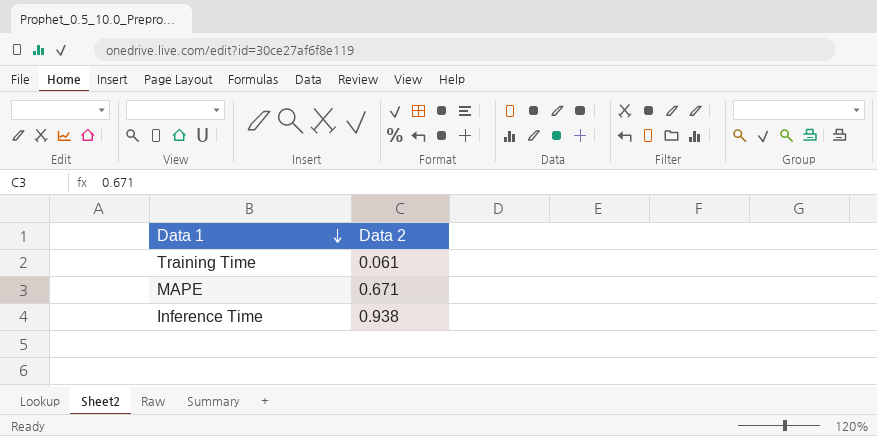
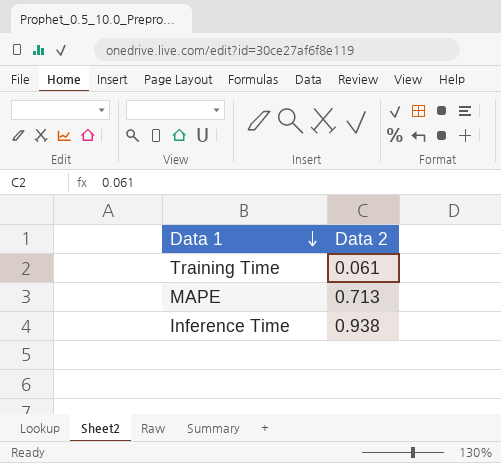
MAPE | Data 2: 0.671 -> 0.713

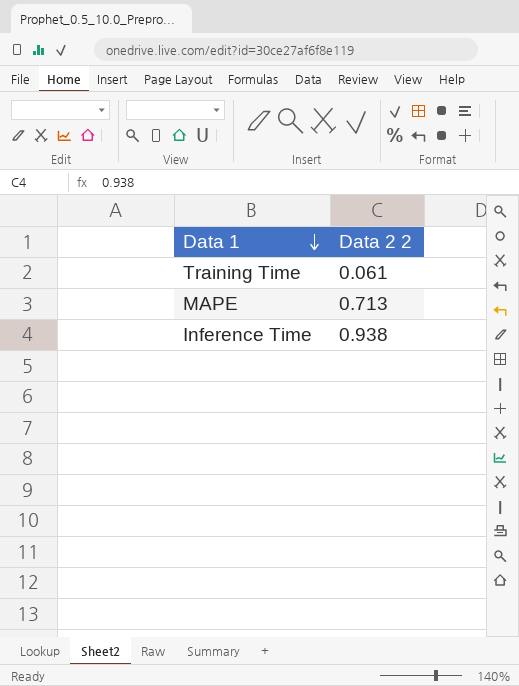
column name: Data 2 -> Data 2 2

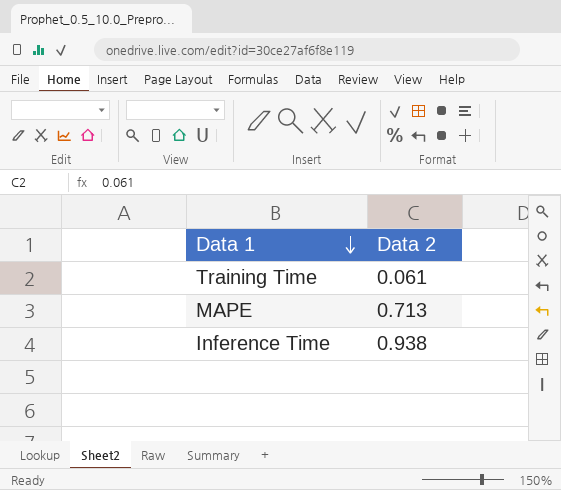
column name: Data 2 2 -> Data 2

